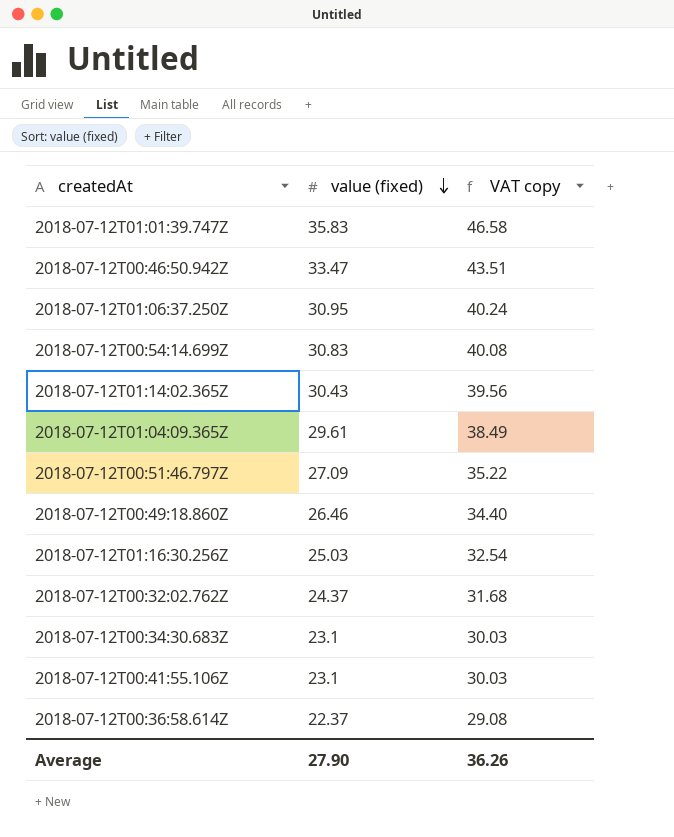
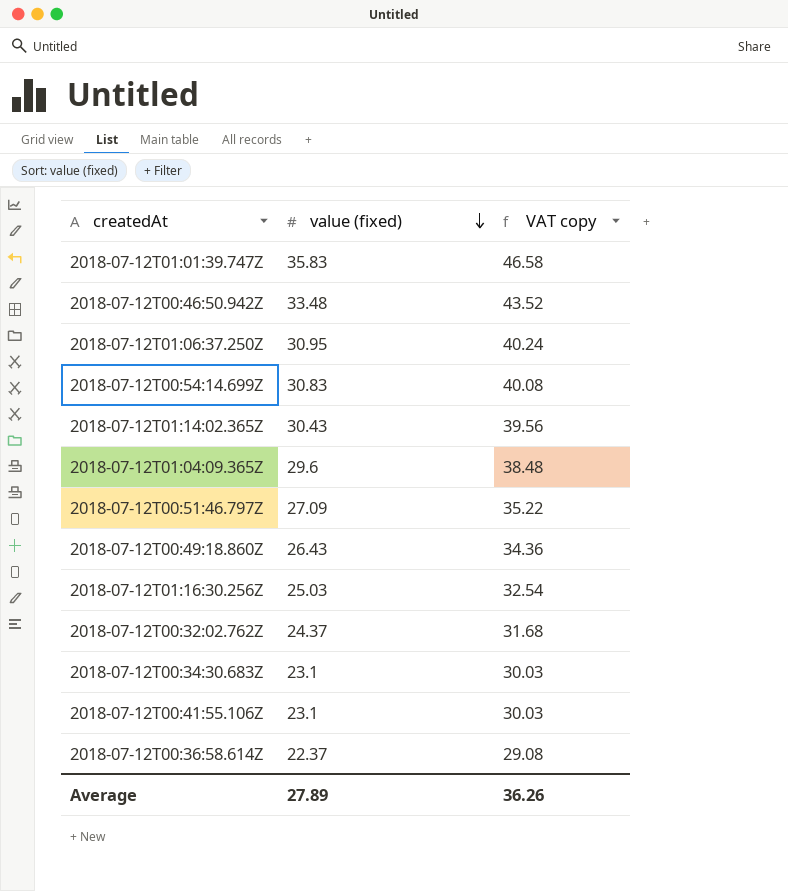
2018-07-12T00:46:50.942Z | value (fixed): 33.47 -> 33.48
2018-07-12T00:46:50.942Z | VAT copy: 43.51 -> 43.52
2018-07-12T01:04:09.365Z | value (fixed): 29.61 -> 29.6
2018-07-12T01:04:09.365Z | VAT copy: 38.49 -> 38.48
2018-07-12T00:49:18.860Z | value (fixed): 26.46 -> 26.43
2018-07-12T00:49:18.860Z | VAT copy: 34.40 -> 34.36
Average | value (fixed): 27.90 -> 27.89

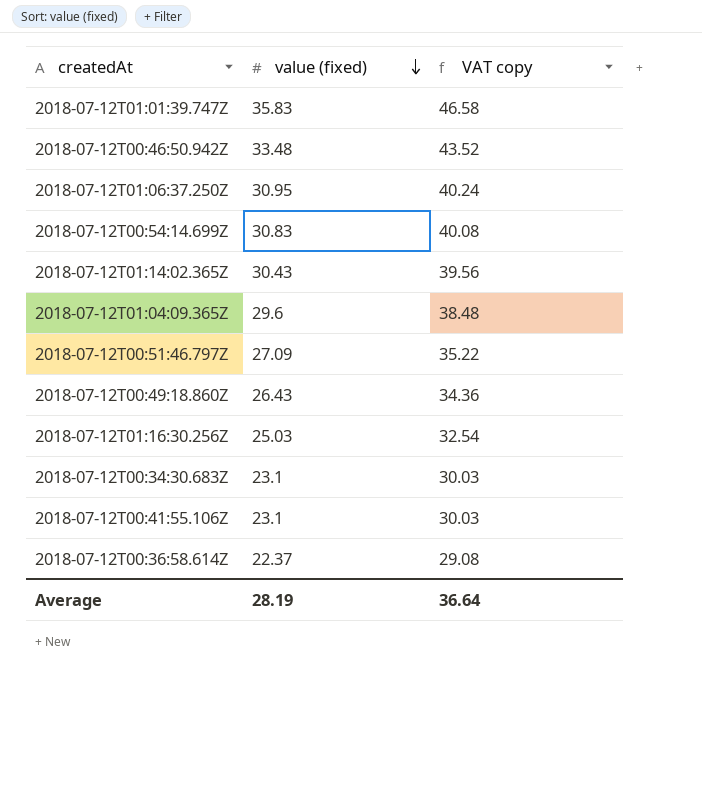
row 2018-07-12T00:32:02.762Z: 24.37 | 31.68 -> none
Average | value (fixed): 27.89 -> 28.19
Average | VAT copy: 36.26 -> 36.64

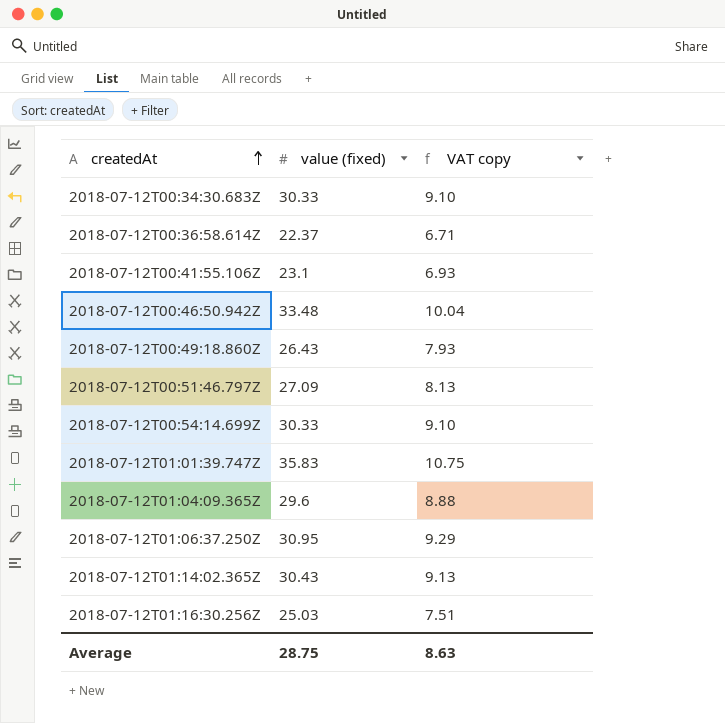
row order: value (fixed) descending -> createdAt ascending
column VAT copy | formula: [value (fixed)] * 1.3 -> [value (fixed)] * 0.3
2018-07-12T00:34:30.683Z | value (fixed): 23.1 -> 30.33
2018-07-12T00:54:14.699Z | value (fixed): 30.83 -> 30.33
Average | value (fixed): 28.19 -> 28.75
Average | VAT copy: 36.64 -> 8.63

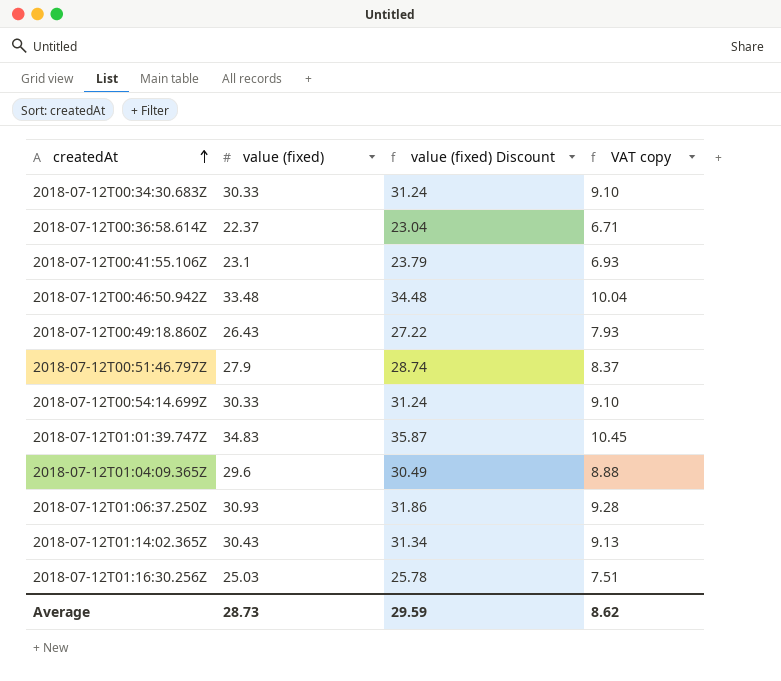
column value (fixed) Discount | formula: none -> [value (fixed)] * 1.03
2018-07-12T00:51:46.797Z | value (fixed): 27.09 -> 27.9
2018-07-12T00:51:46.797Z | VAT copy: 8.13 -> 8.37
2018-07-12T01:01:39.747Z | value (fixed): 35.83 -> 34.83
2018-07-12T01:01:39.747Z | VAT copy: 10.75 -> 10.45
2018-07-12T01:06:37.250Z | value (fixed): 30.95 -> 30.93
2018-07-12T01:06:37.250Z | VAT copy: 9.29 -> 9.28
Average | value (fixed): 28.75 -> 28.73
Average | VAT copy: 8.63 -> 8.62

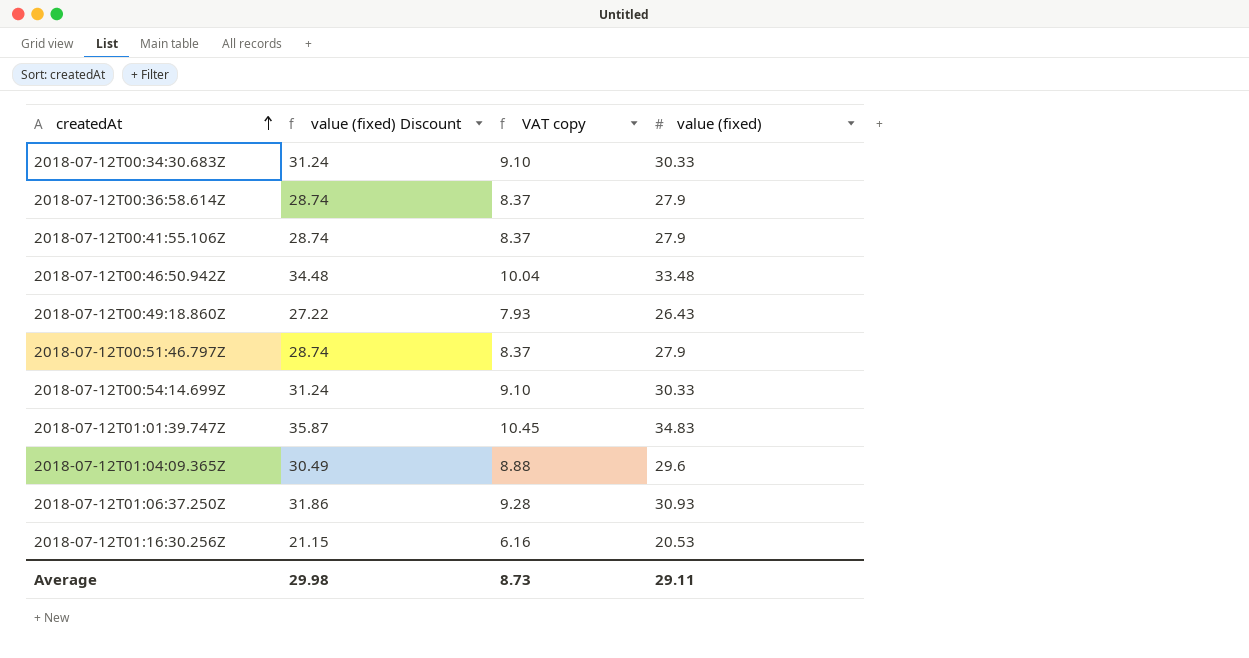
column value (fixed) | position: 2 -> 4
row 2018-07-12T01:14:02.365Z: 30.43 | 31.34 | 9.13 -> none
2018-07-12T00:36:58.614Z | value (fixed) Discount: 23.04 -> 28.74
2018-07-12T00:36:58.614Z | VAT copy: 6.71 -> 8.37
2018-07-12T00:36:58.614Z | value (fixed): 22.37 -> 27.9
2018-07-12T00:41:55.106Z | value (fixed) Discount: 23.79 -> 28.74
2018-07-12T00:41:55.106Z | VAT copy: 6.93 -> 8.37
2018-07-12T00:41:55.106Z | value (fixed): 23.1 -> 27.9
2018-07-12T01:16:30.256Z | value (fixed) Discount: 25.78 -> 21.15
2018-07-12T01:16:30.256Z | VAT copy: 7.51 -> 6.16
2018-07-12T01:16:30.256Z | value (fixed): 25.03 -> 20.53
Average | value (fixed) Discount: 29.59 -> 29.98
Average | VAT copy: 8.62 -> 8.73
Average | value (fixed): 28.73 -> 29.11

